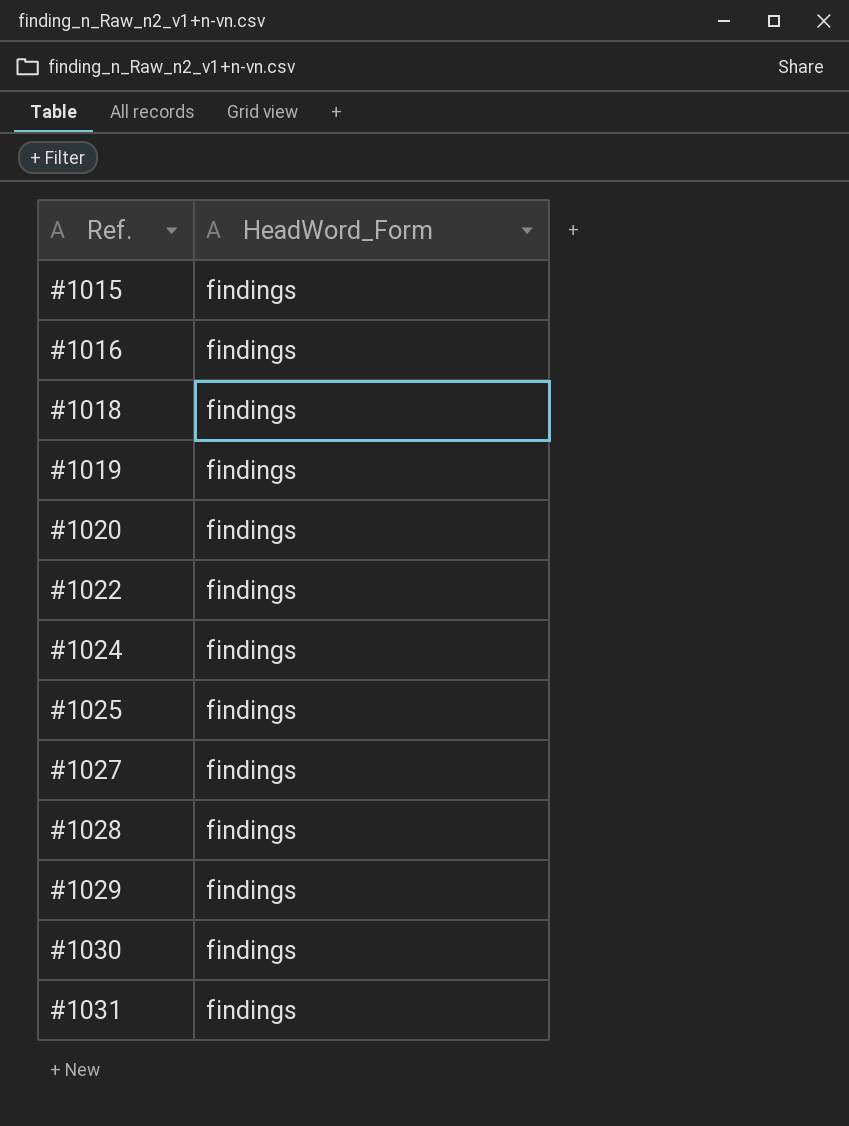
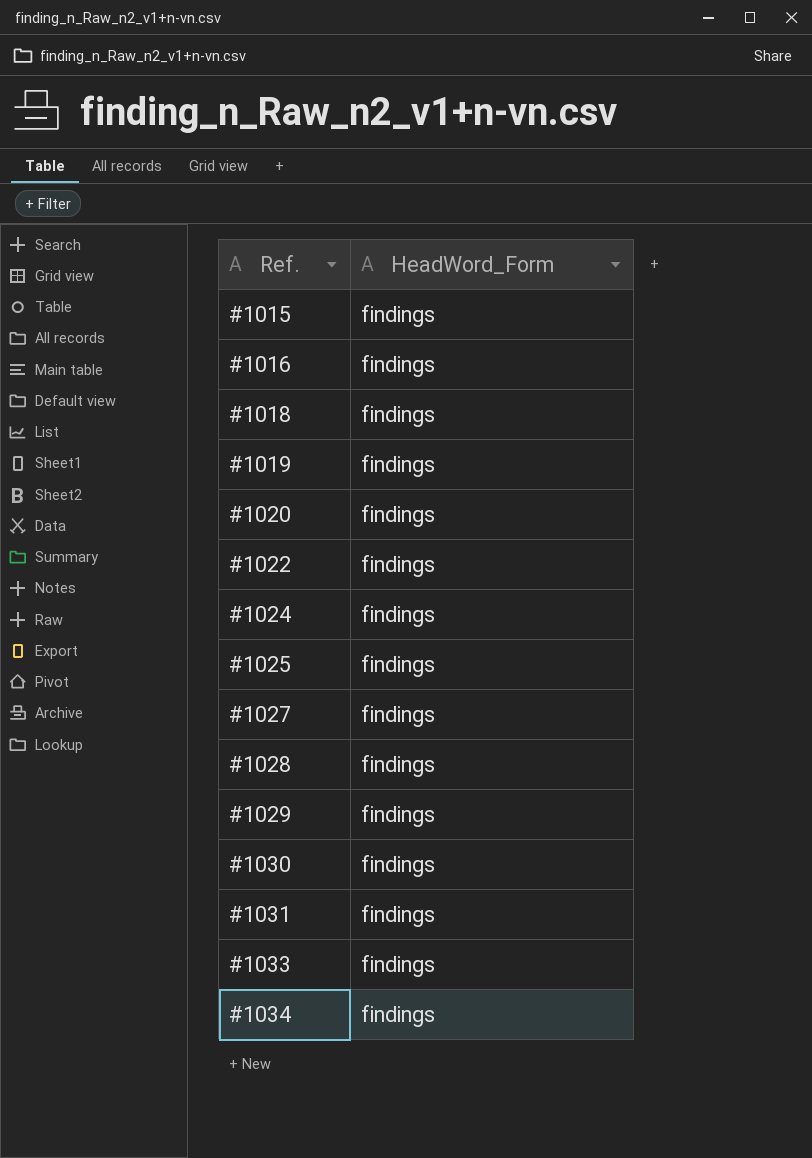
row #1033: none -> findings
row #1034: none -> findings

